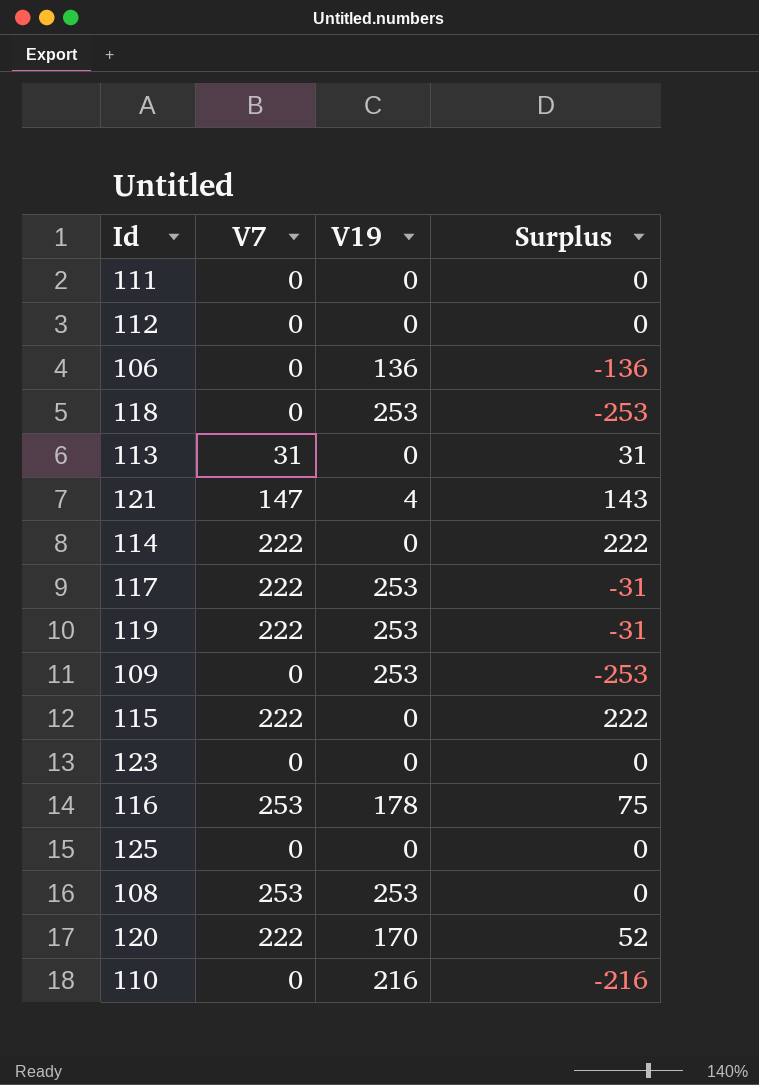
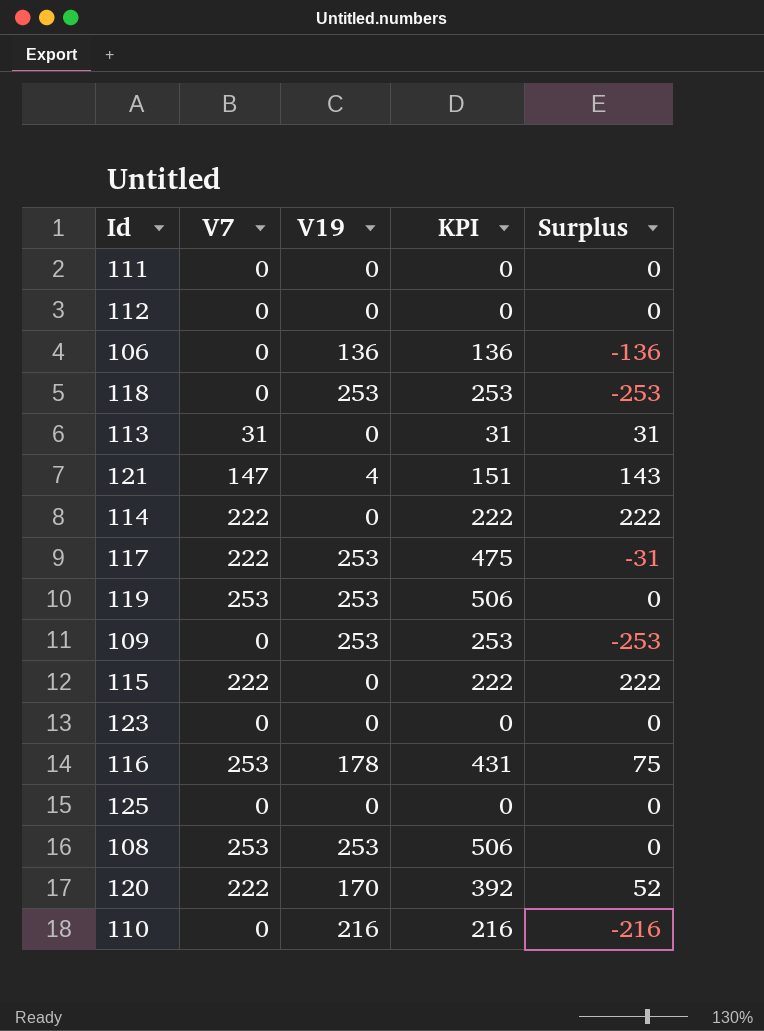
column KPI | formula: none -> [V7] + [V19]
119 | V7: 222 -> 253
119 | Surplus: -31 -> 0

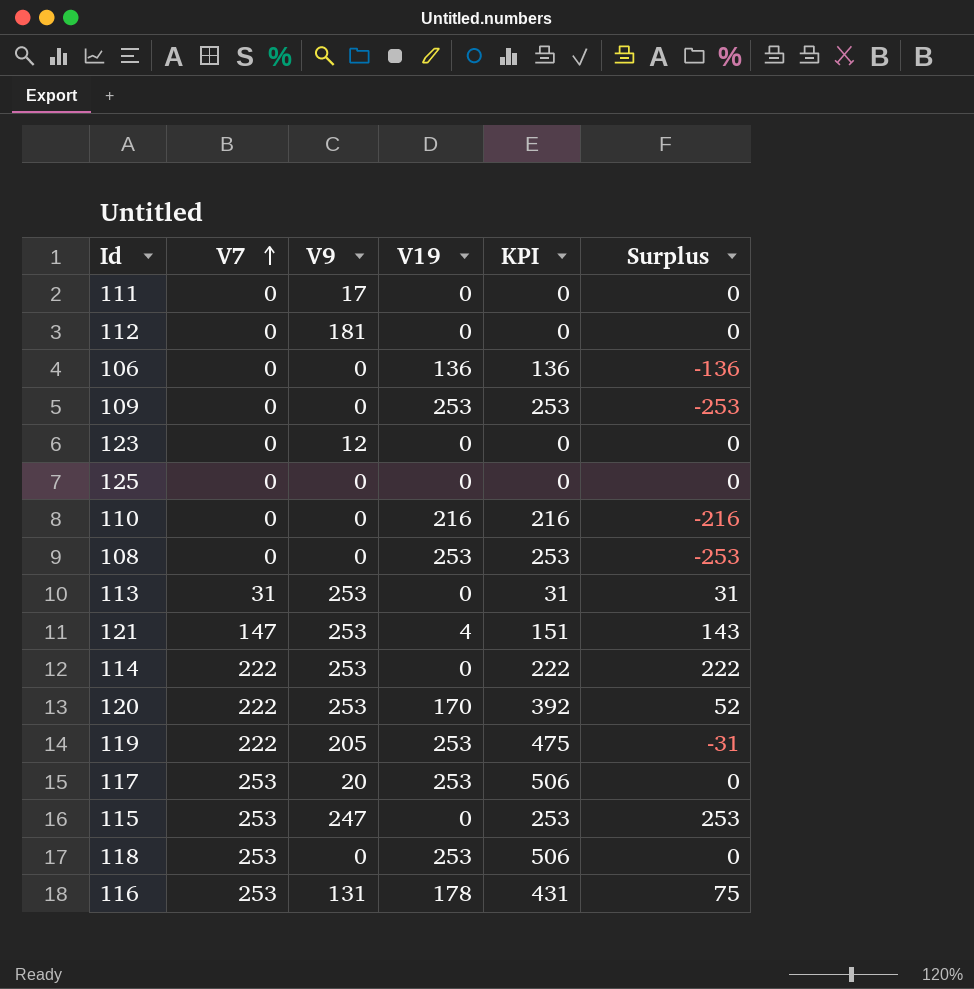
row order: none -> V7 ascending
column V9 | position: none -> 3
108 | V7: 253 -> 0
108 | KPI: 506 -> 253
108 | Surplus: 0 -> -253
119 | V7: 253 -> 222
119 | KPI: 506 -> 475
119 | Surplus: 0 -> -31
117 | V7: 222 -> 253
117 | KPI: 475 -> 506
117 | Surplus: -31 -> 0
115 | V7: 222 -> 253
115 | KPI: 222 -> 253
115 | Surplus: 222 -> 253
118 | V7: 0 -> 253
118 | KPI: 253 -> 506
118 | Surplus: -253 -> 0

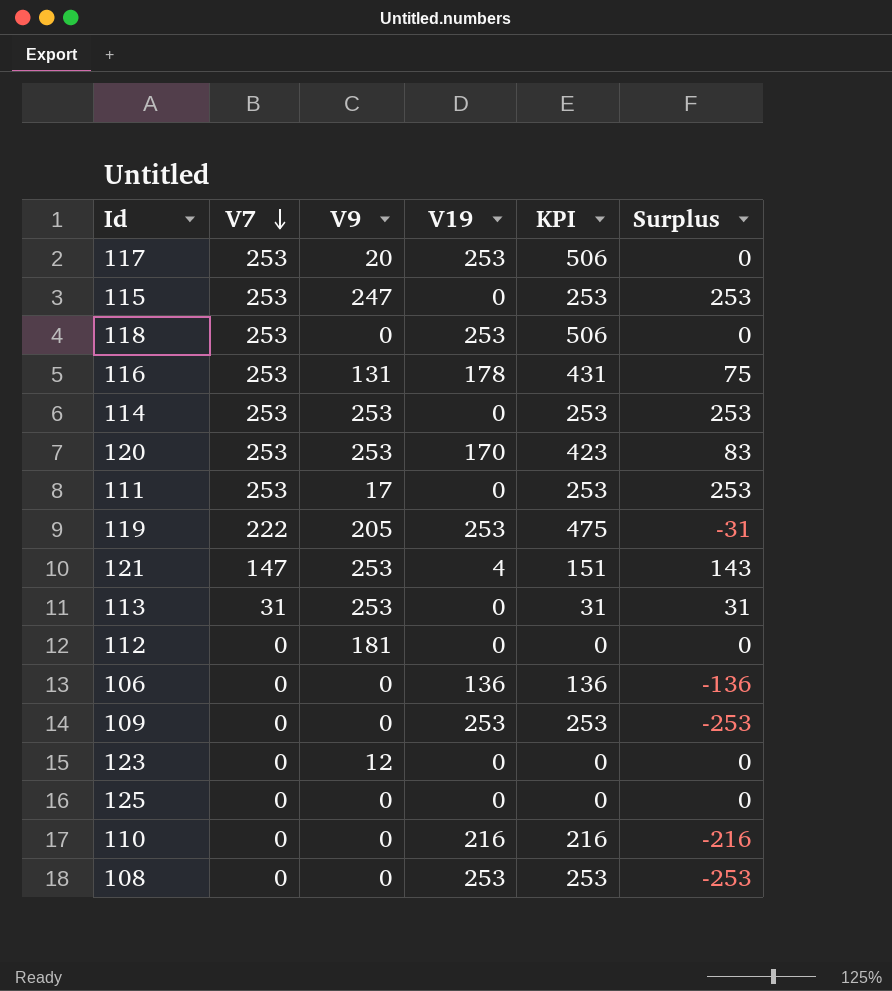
row order: V7 ascending -> V7 descending
114 | V7: 222 -> 253
114 | KPI: 222 -> 253
114 | Surplus: 222 -> 253
120 | V7: 222 -> 253
120 | KPI: 392 -> 423
120 | Surplus: 52 -> 83
111 | V7: 0 -> 253
111 | KPI: 0 -> 253
111 | Surplus: 0 -> 253

